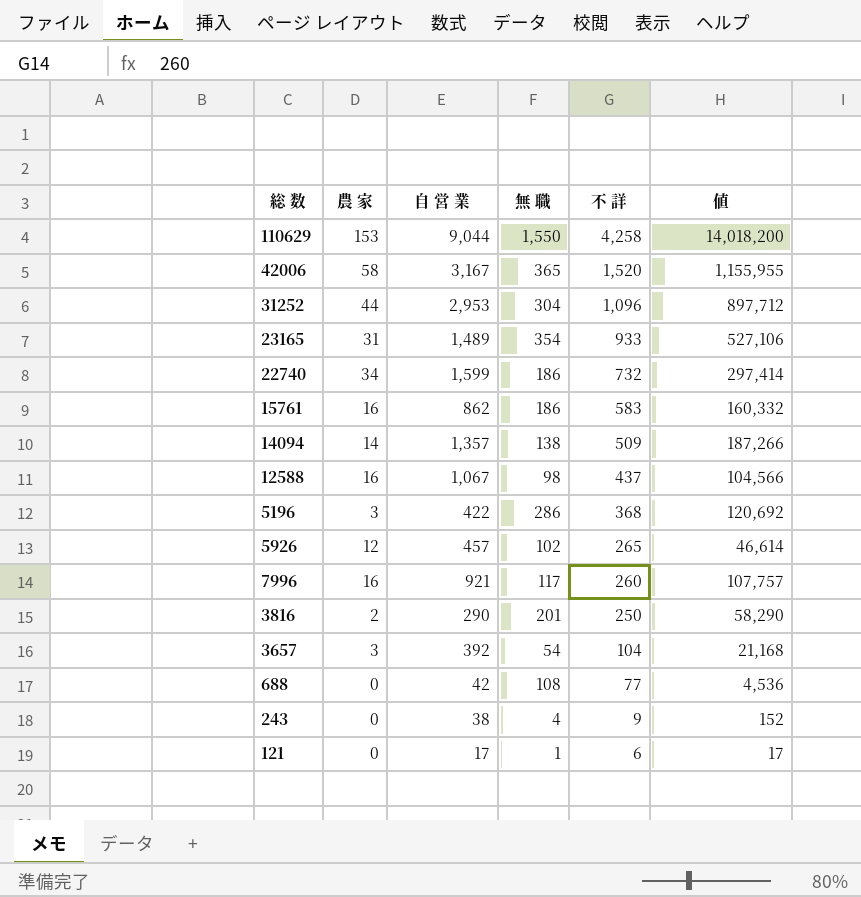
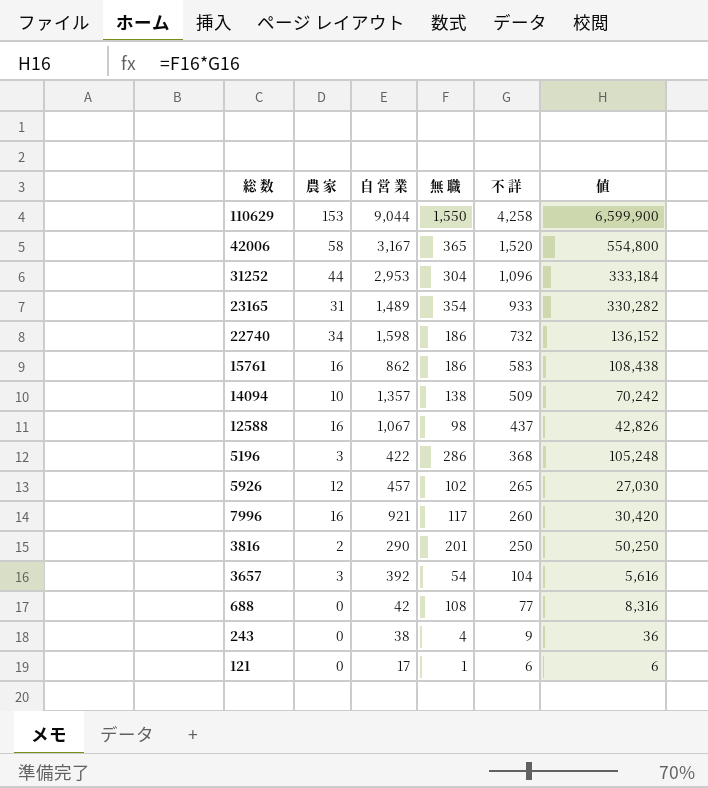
column 値 | formula: [自 営 業] * [無 職] -> [無 職] * [不 詳]
22740 | 自 営 業: 1,599 -> 1,598
14094 | 農 家: 14 -> 10

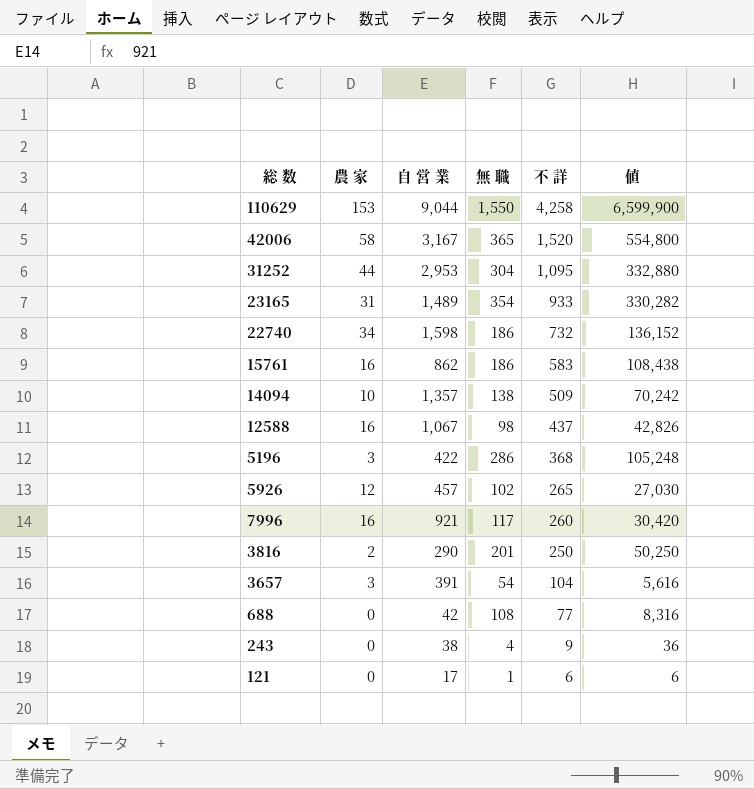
31252 | 不 詳: 1,096 -> 1,095
31252 | 値: 333,184 -> 332,880
3657 | 自 営 業: 392 -> 391

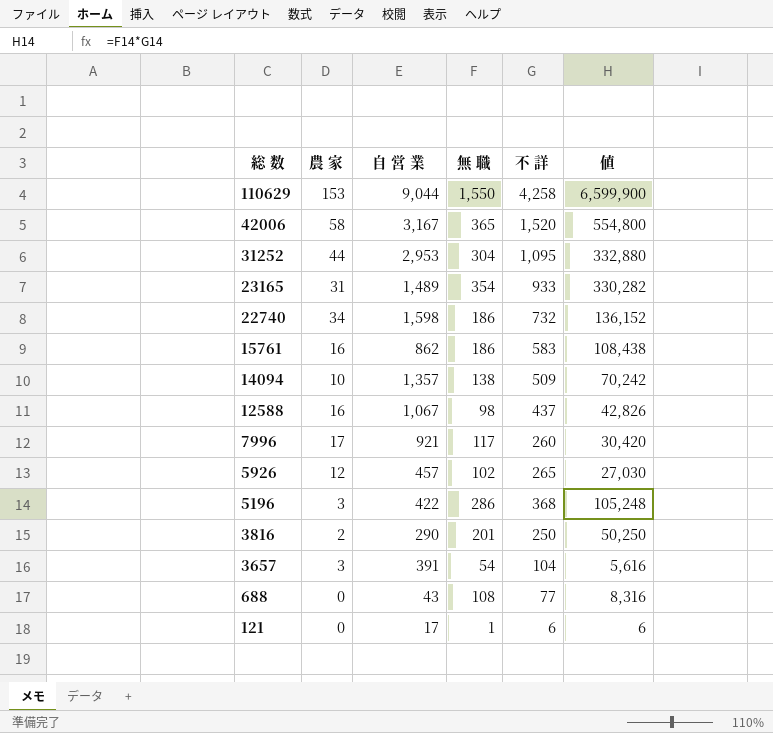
row order: 不 詳 descending -> 総 数 descending
row 243: 0 | 38 | 4 | 9 | 36 -> none
7996 | 農 家: 16 -> 17
688 | 自 営 業: 42 -> 43

